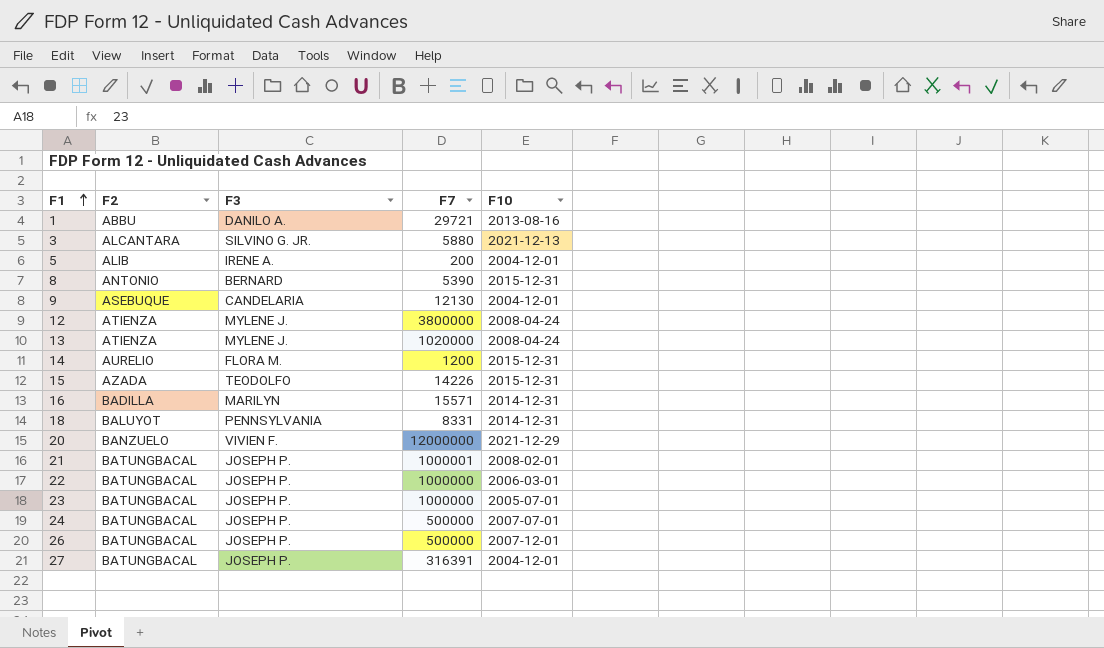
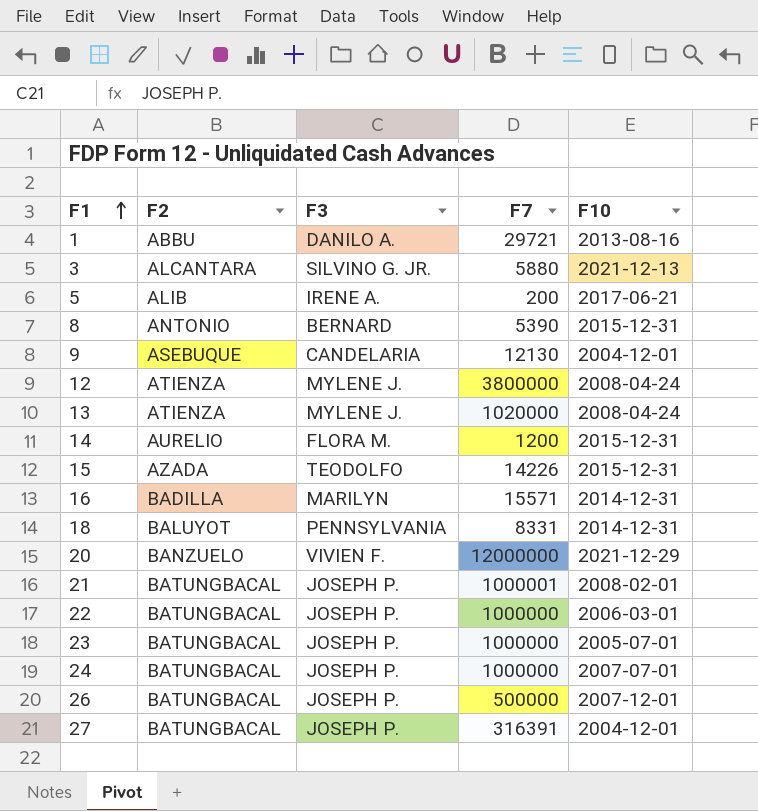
5 | F10: 2004-12-01 -> 2017-06-21
24 | F7: 500000 -> 1000000

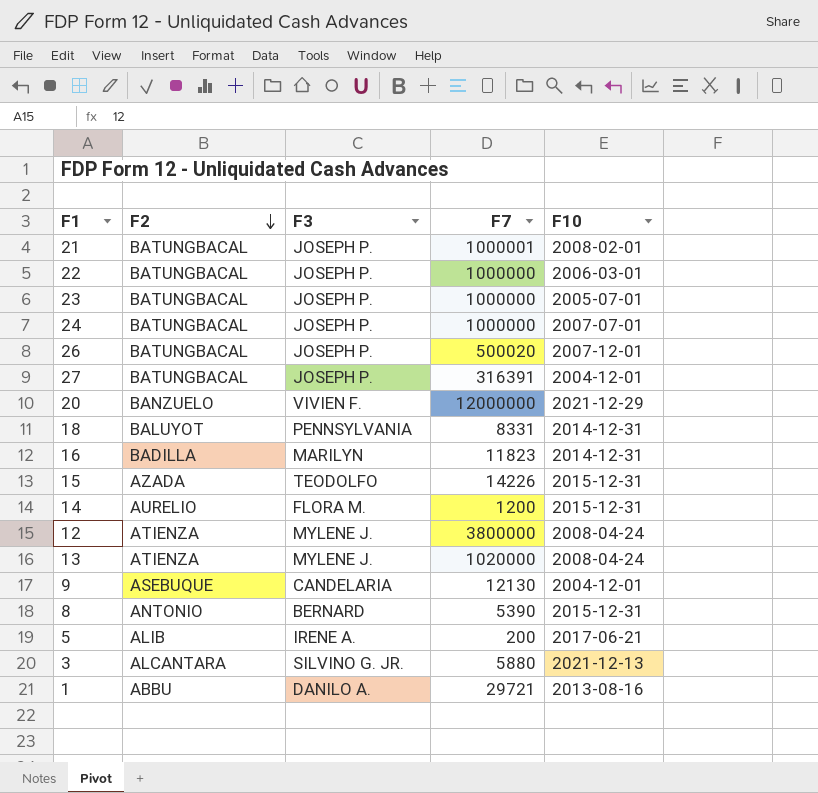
row order: F1 ascending -> F2 descending
26 | F7: 500000 -> 500020
16 | F7: 15571 -> 11823

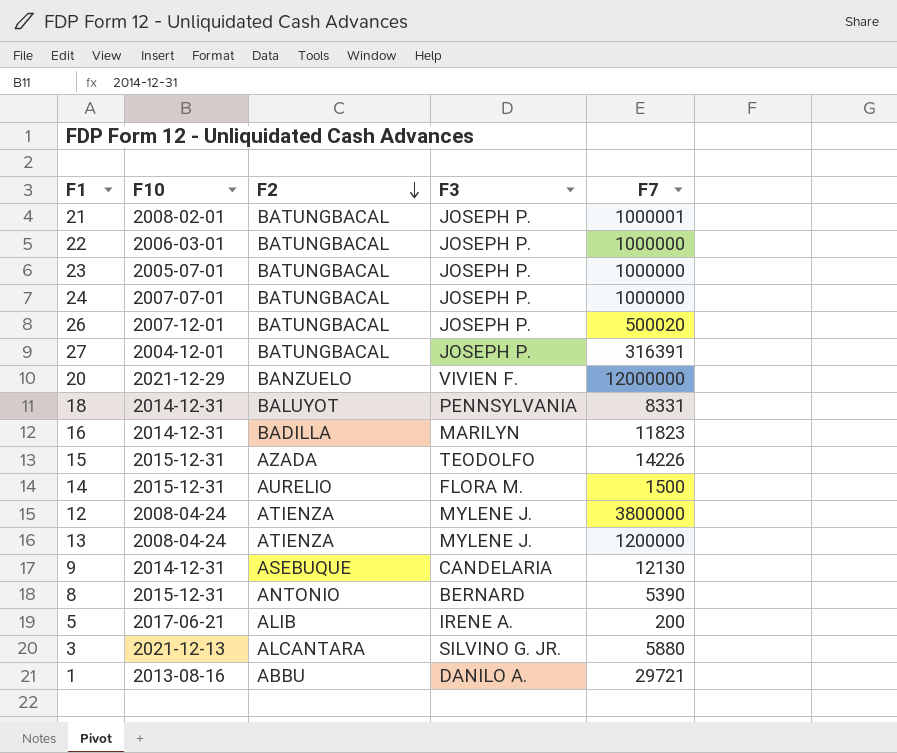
column F10 | position: 5 -> 2
14 | F7: 1200 -> 1500
13 | F7: 1020000 -> 1200000
9 | F10: 2004-12-01 -> 2014-12-31

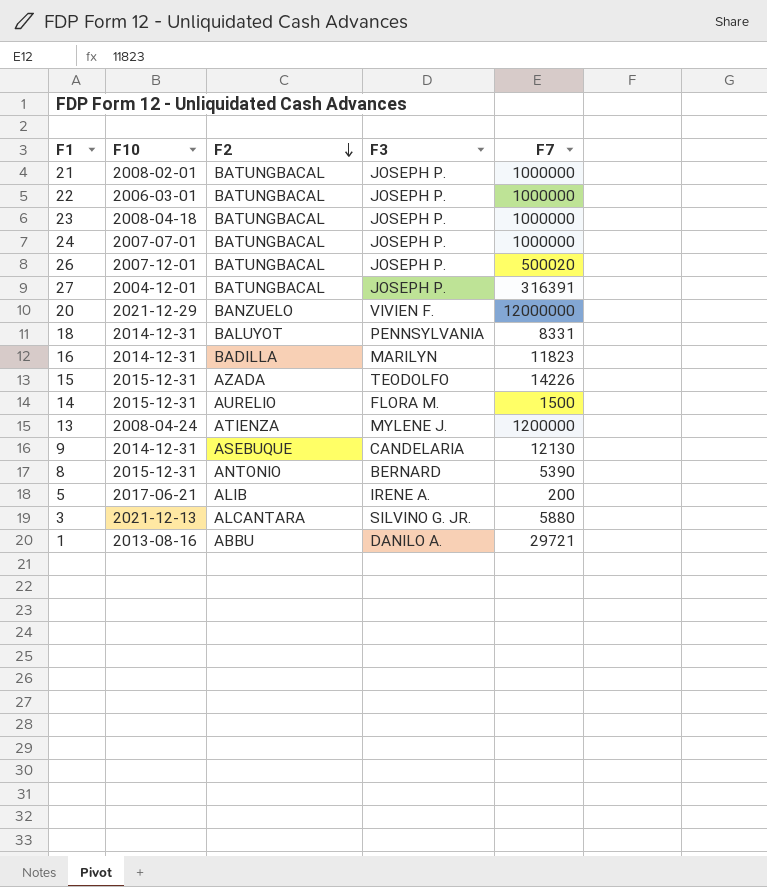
row 12: 2008-04-24 | ATIENZA | MYLENE J. | 3800000 -> none
21 | F7: 1000001 -> 1000000
23 | F10: 2005-07-01 -> 2008-04-18

